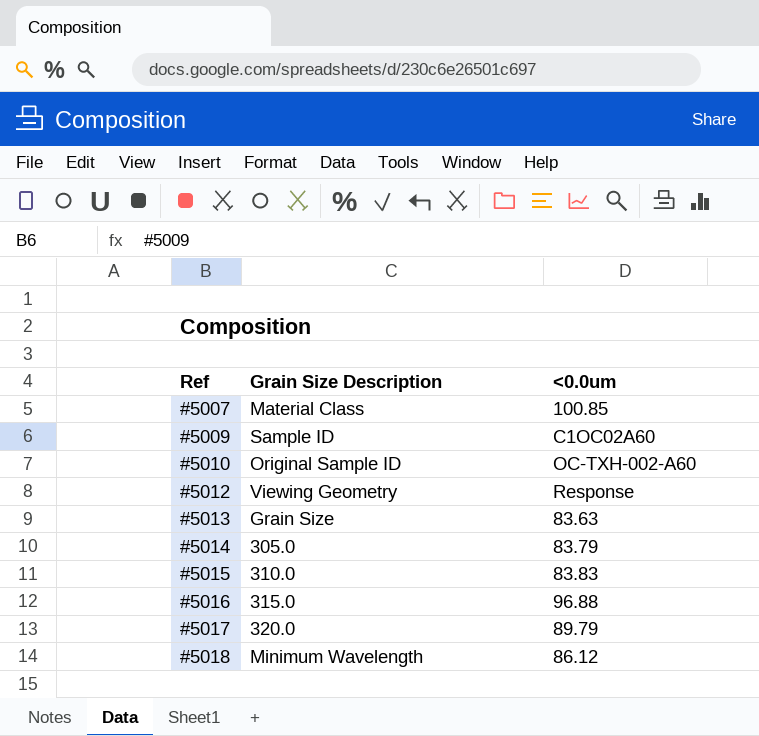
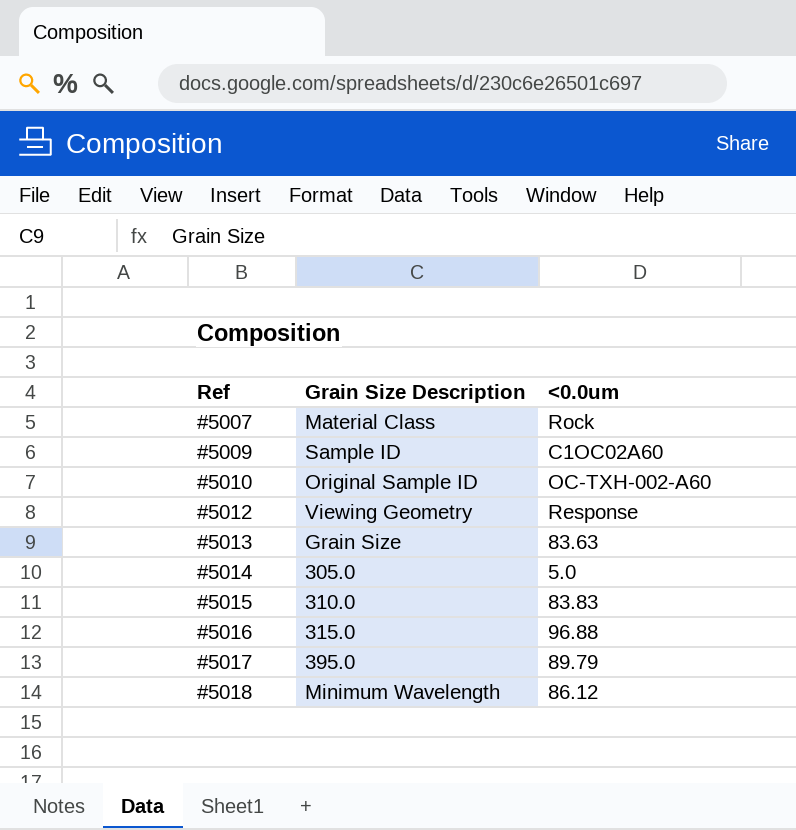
#5007 | <0.0um: 100.85 -> Rock
#5014 | <0.0um: 83.79 -> 5.0
#5017 | Grain Size Description: 320.0 -> 395.0

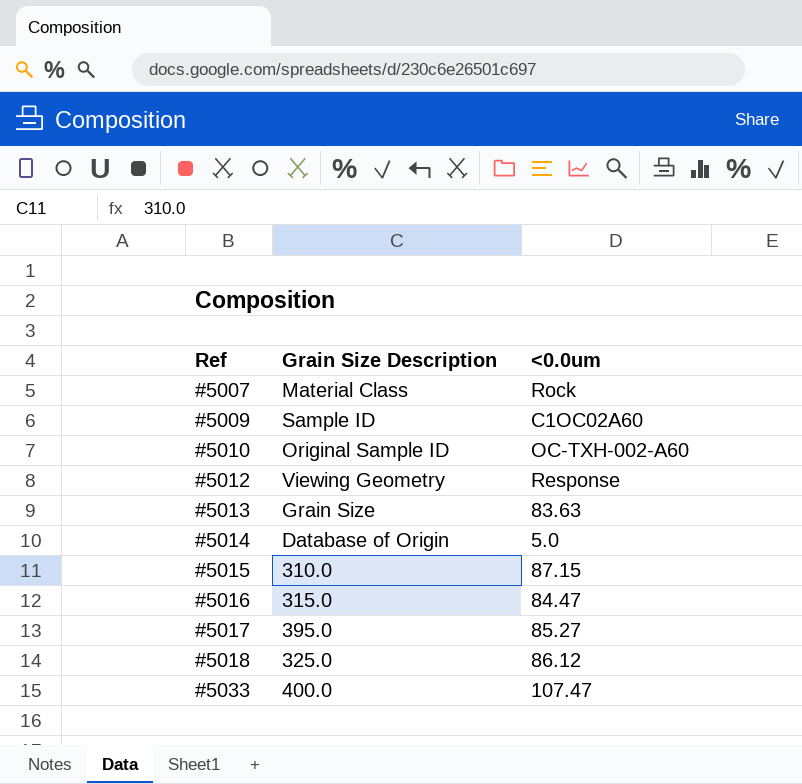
#5014 | Grain Size Description: 305.0 -> Database of Origin
#5015 | <0.0um: 83.83 -> 87.15
#5016 | <0.0um: 96.88 -> 84.47
#5017 | <0.0um: 89.79 -> 85.27
#5018 | Grain Size Description: Minimum Wavelength -> 325.0
row #5033: none -> 400.0 | 107.47

